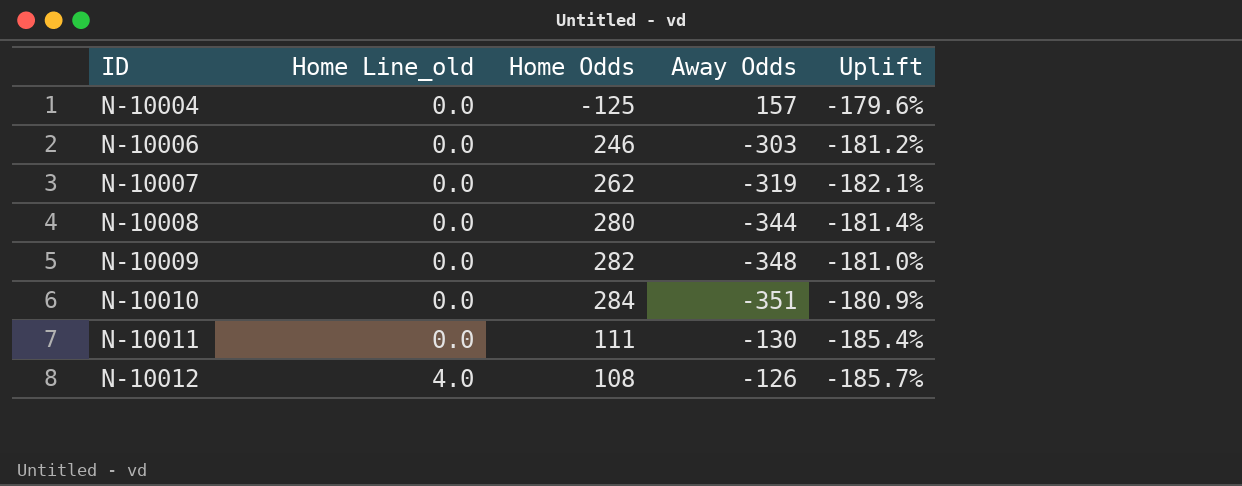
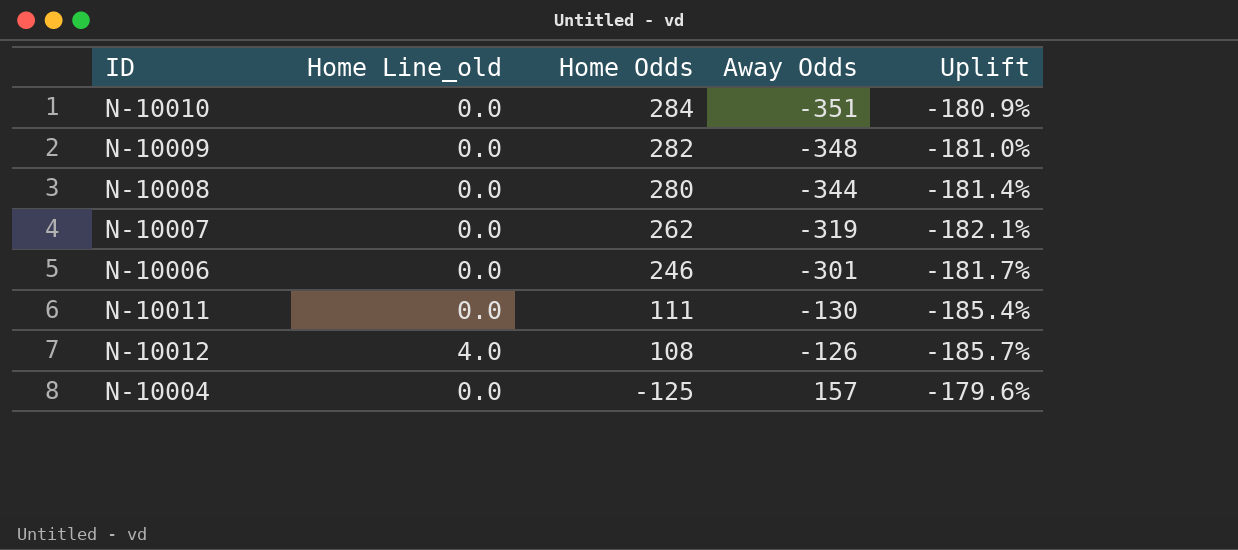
row order: ID ascending -> Home Odds descending
N-10006 | Away Odds: -303 -> -301
N-10006 | Uplift: -181.2% -> -181.7%

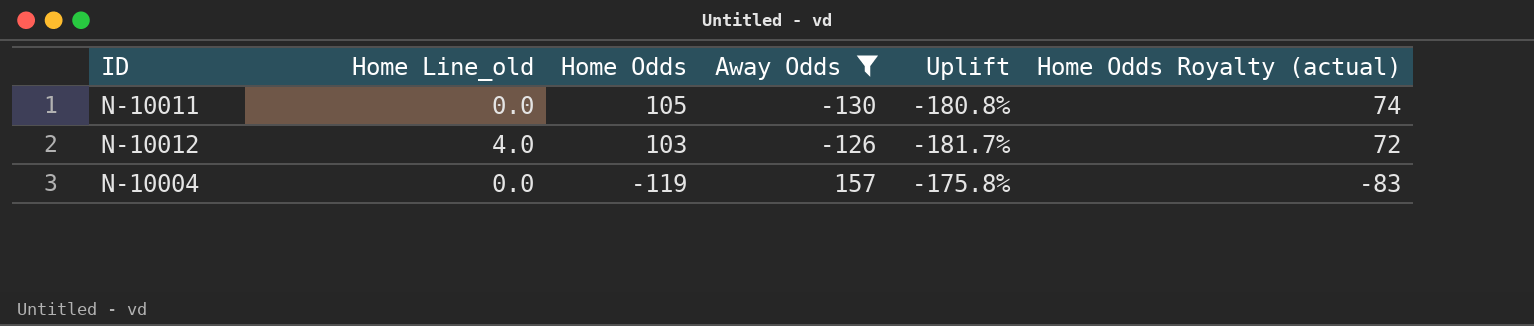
filter: none -> Away Odds >= -130
column Home Odds Royalty (actual) | formula: none -> [Home Odds] * 0.7
N-10011 | Home Odds: 111 -> 105
N-10011 | Uplift: -185.4% -> -180.8%
N-10012 | Home Odds: 108 -> 103
N-10012 | Uplift: -185.7% -> -181.7%
N-10004 | Home Odds: -125 -> -119
N-10004 | Uplift: -179.6% -> -175.8%

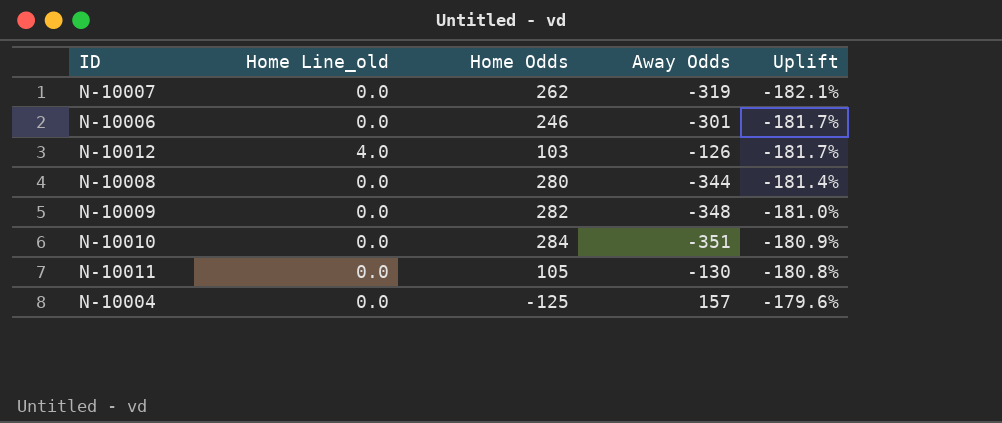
filter: Away Odds >= -130 -> none
row order: Home Odds descending -> Uplift ascending
column Home Odds Royalty (actual) | formula: [Home Odds] * 0.7 -> none
N-10004 | Home Odds: -119 -> -125
N-10004 | Uplift: -175.8% -> -179.6%

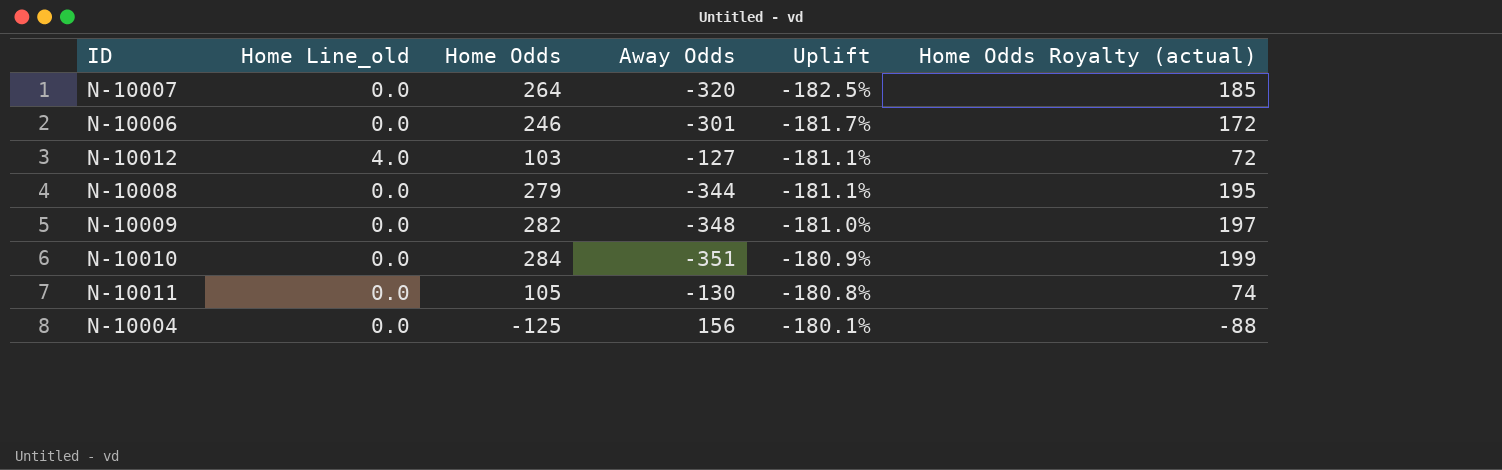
column Home Odds Royalty (actual) | formula: none -> [Home Odds] * 0.7
N-10007 | Home Odds: 262 -> 264
N-10007 | Away Odds: -319 -> -320
N-10007 | Uplift: -182.1% -> -182.5%
N-10012 | Away Odds: -126 -> -127
N-10012 | Uplift: -181.7% -> -181.1%
N-10008 | Home Odds: 280 -> 279
N-10008 | Uplift: -181.4% -> -181.1%
N-10004 | Away Odds: 157 -> 156
N-10004 | Uplift: -179.6% -> -180.1%

